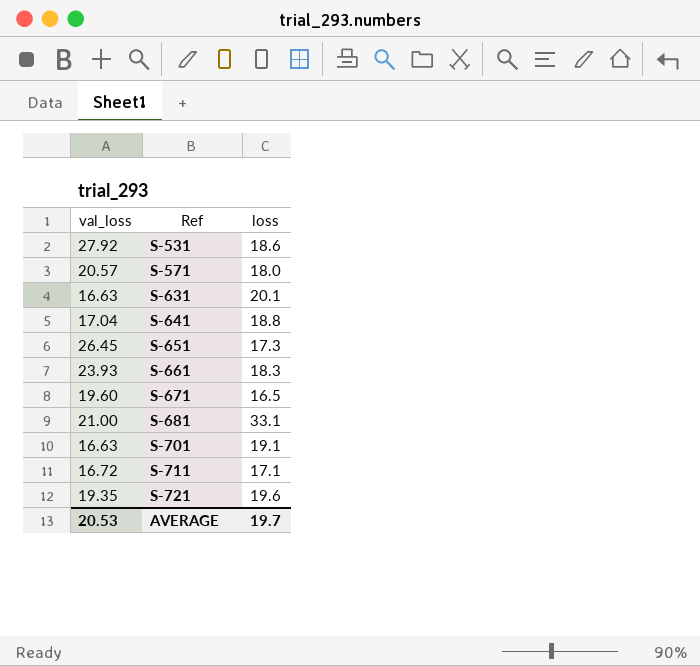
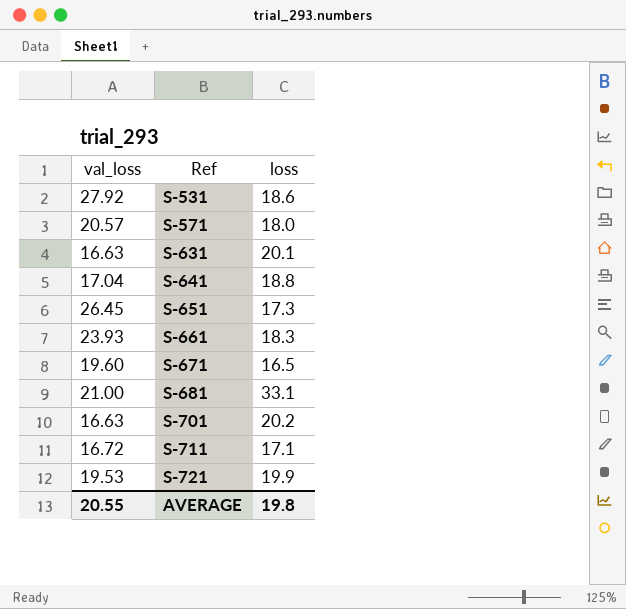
S-701 | loss: 19.1 -> 20.2
S-721 | val_loss: 19.35 -> 19.53
S-721 | loss: 19.6 -> 19.9
AVERAGE | val_loss: 20.53 -> 20.55
AVERAGE | loss: 19.7 -> 19.8

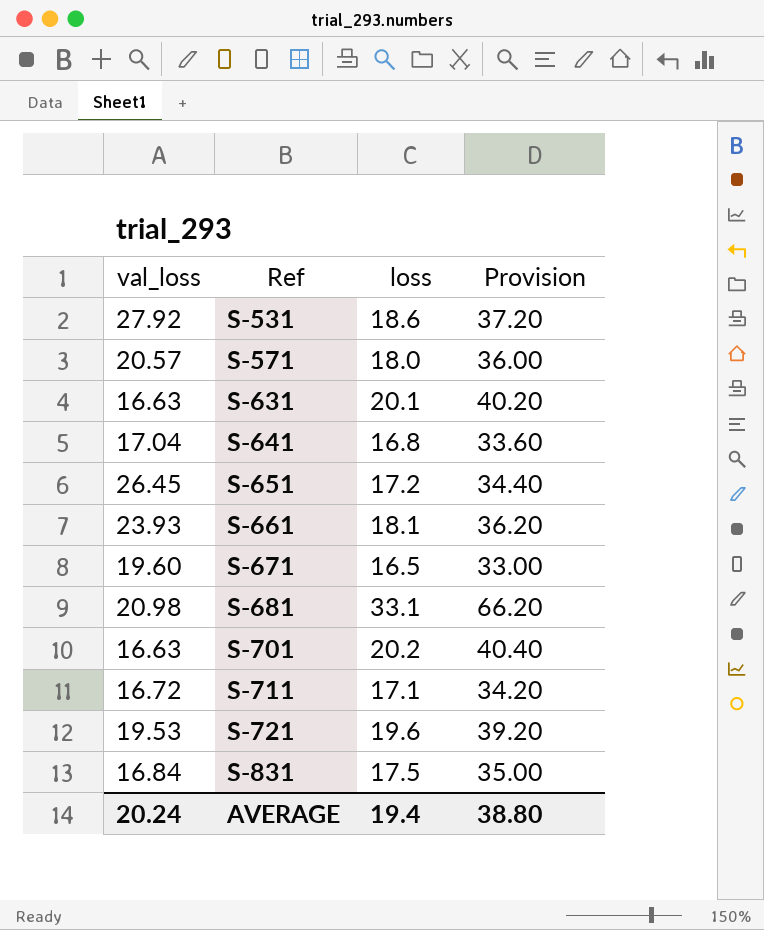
column Provision | formula: none -> [loss] * 2
S-641 | loss: 18.8 -> 16.8
S-651 | loss: 17.3 -> 17.2
S-661 | loss: 18.3 -> 18.1
S-681 | val_loss: 21.00 -> 20.98
S-721 | loss: 19.9 -> 19.6
row S-831: none -> 16.84 | 17.5 | 35.00
AVERAGE | val_loss: 20.55 -> 20.24
AVERAGE | loss: 19.8 -> 19.4

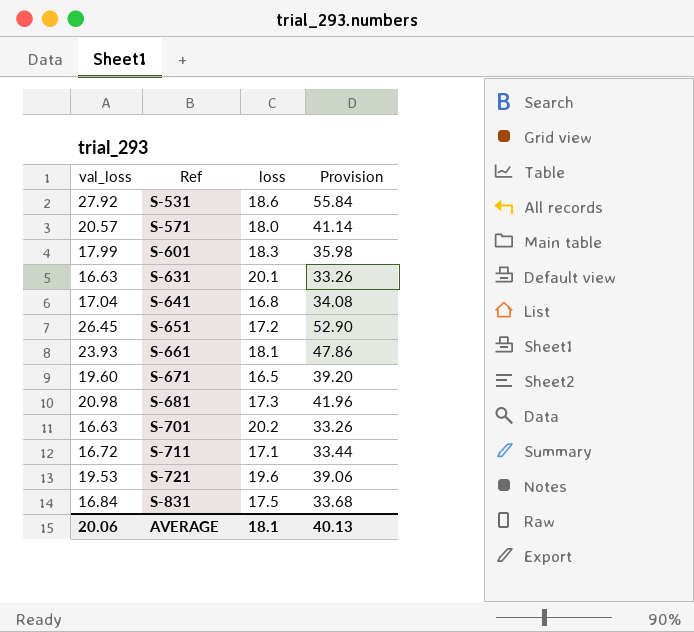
column Provision | formula: [loss] * 2 -> [val_loss] * 2
row S-601: none -> 17.99 | 18.3 | 35.98
S-681 | loss: 33.1 -> 17.3
AVERAGE | val_loss: 20.24 -> 20.06
AVERAGE | loss: 19.4 -> 18.1
AVERAGE | Provision: 38.80 -> 40.13

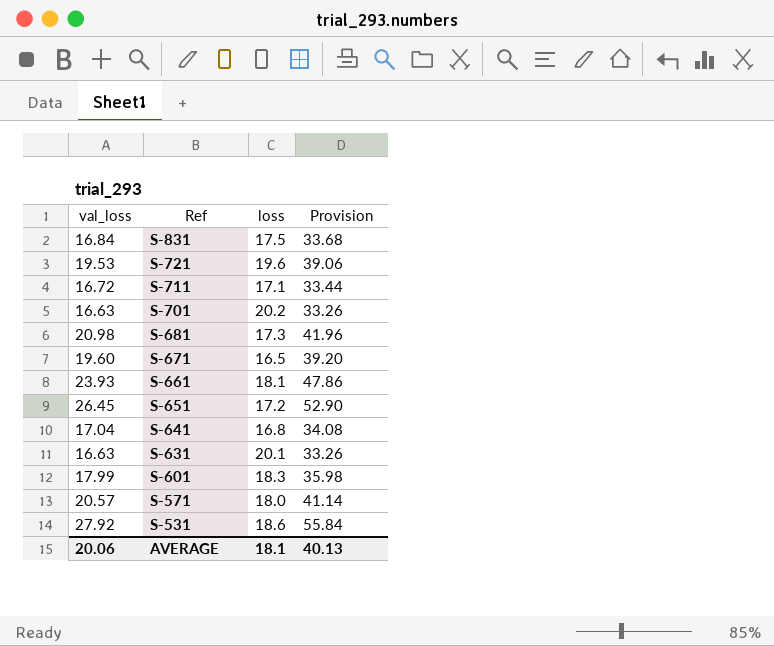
row order: Ref ascending -> Ref descending

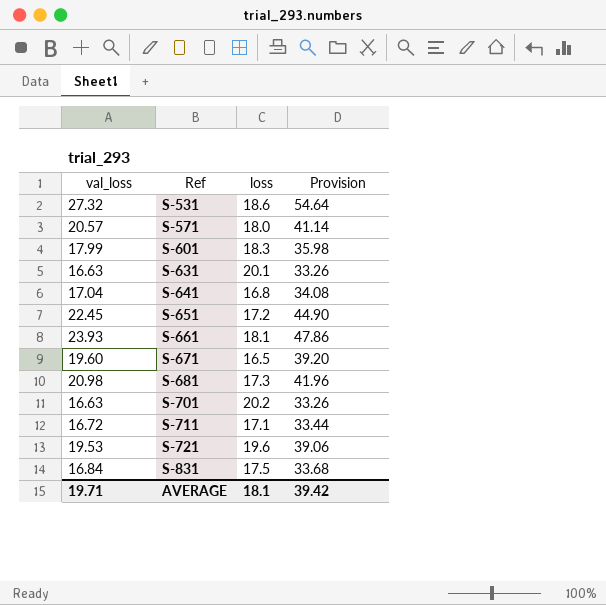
row order: Ref descending -> Ref ascending
S-531 | val_loss: 27.92 -> 27.32
S-531 | Provision: 55.84 -> 54.64
S-651 | val_loss: 26.45 -> 22.45
S-651 | Provision: 52.90 -> 44.90
AVERAGE | val_loss: 20.06 -> 19.71
AVERAGE | Provision: 40.13 -> 39.42

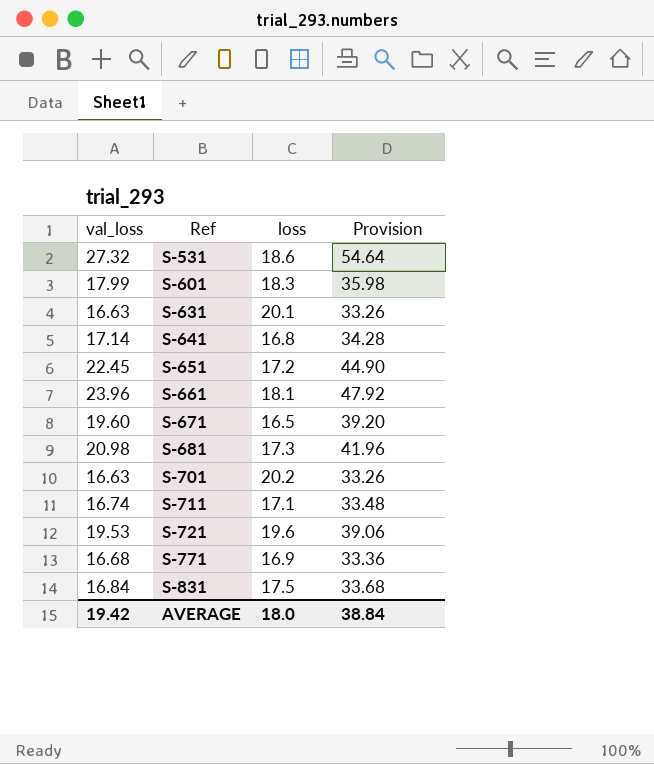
row S-571: 20.57 | 18.0 | 41.14 -> none
S-641 | val_loss: 17.04 -> 17.14
S-641 | Provision: 34.08 -> 34.28
S-661 | val_loss: 23.93 -> 23.96
S-661 | Provision: 47.86 -> 47.92
S-711 | val_loss: 16.72 -> 16.74
S-711 | Provision: 33.44 -> 33.48
row S-771: none -> 16.68 | 16.9 | 33.36
AVERAGE | val_loss: 19.71 -> 19.42
AVERAGE | loss: 18.1 -> 18.0
AVERAGE | Provision: 39.42 -> 38.84

